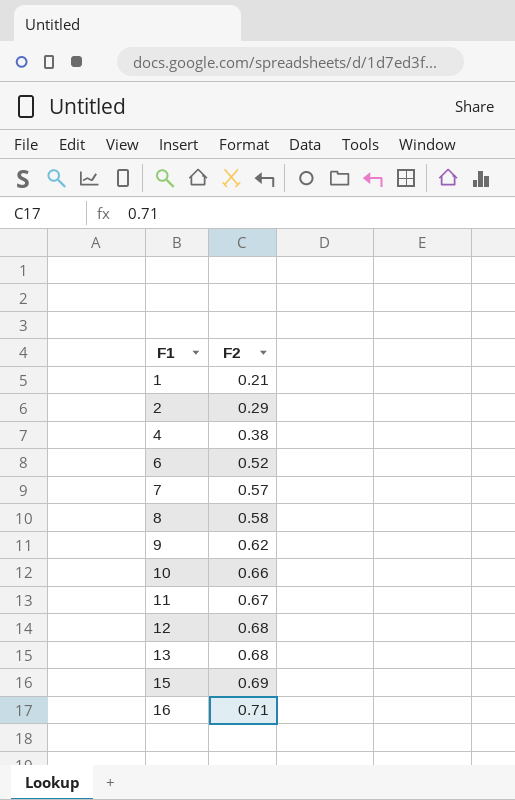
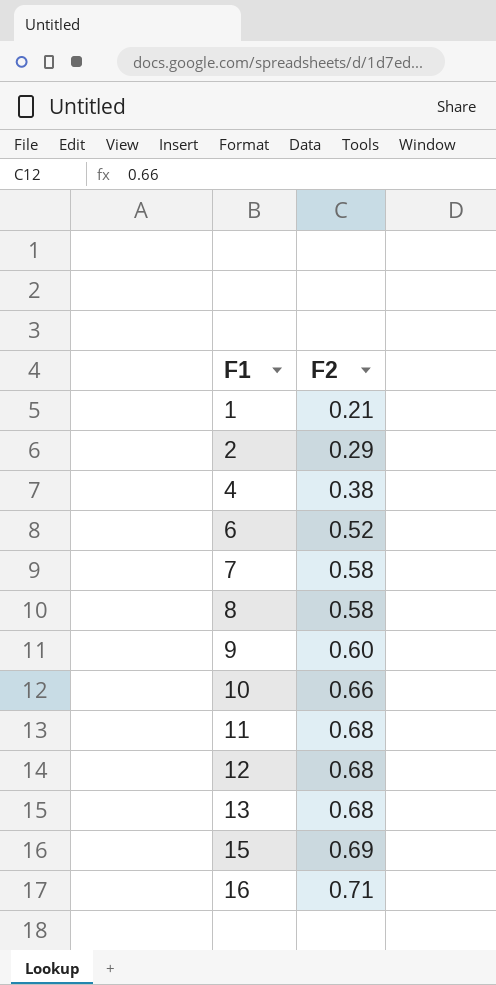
7 | F2: 0.57 -> 0.58
9 | F2: 0.62 -> 0.60
11 | F2: 0.67 -> 0.68

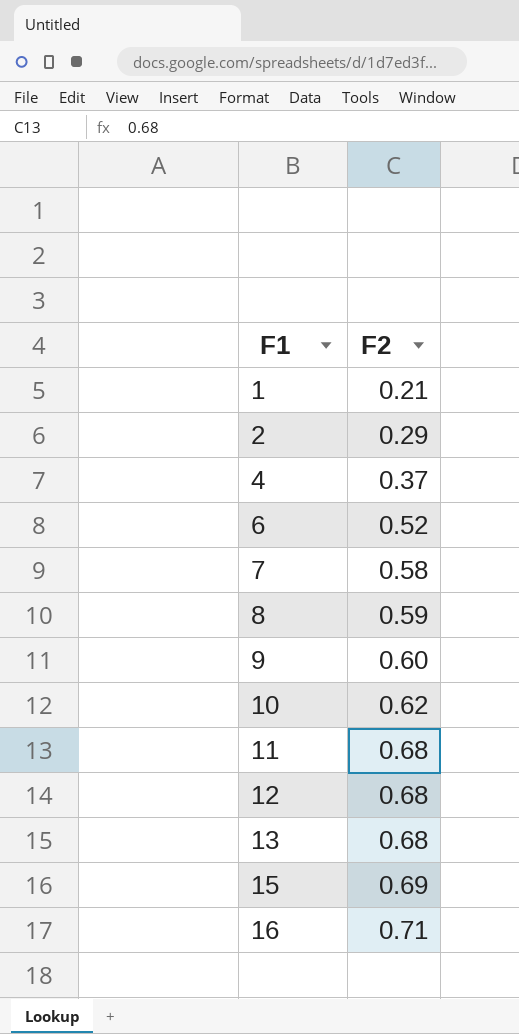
4 | F2: 0.38 -> 0.37
8 | F2: 0.58 -> 0.59
10 | F2: 0.66 -> 0.62

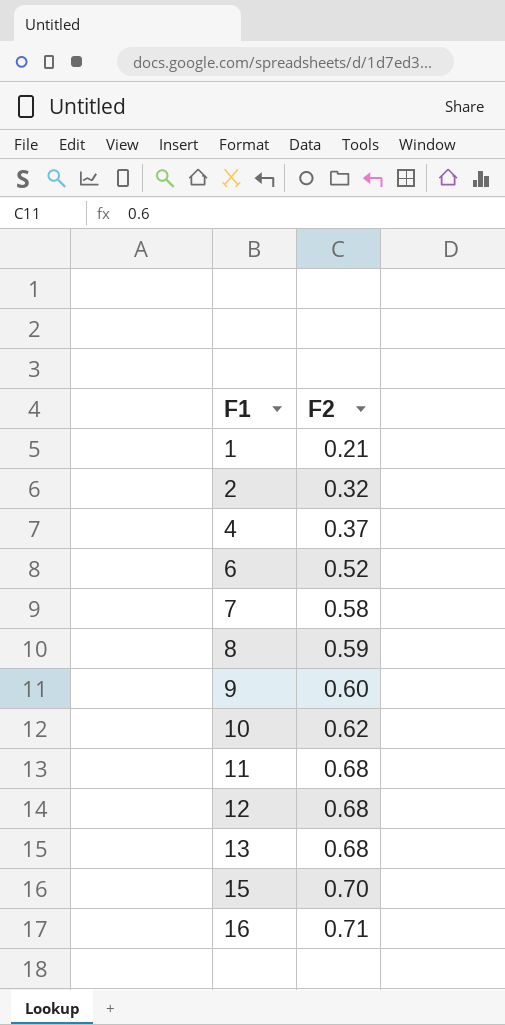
2 | F2: 0.29 -> 0.32
15 | F2: 0.69 -> 0.70

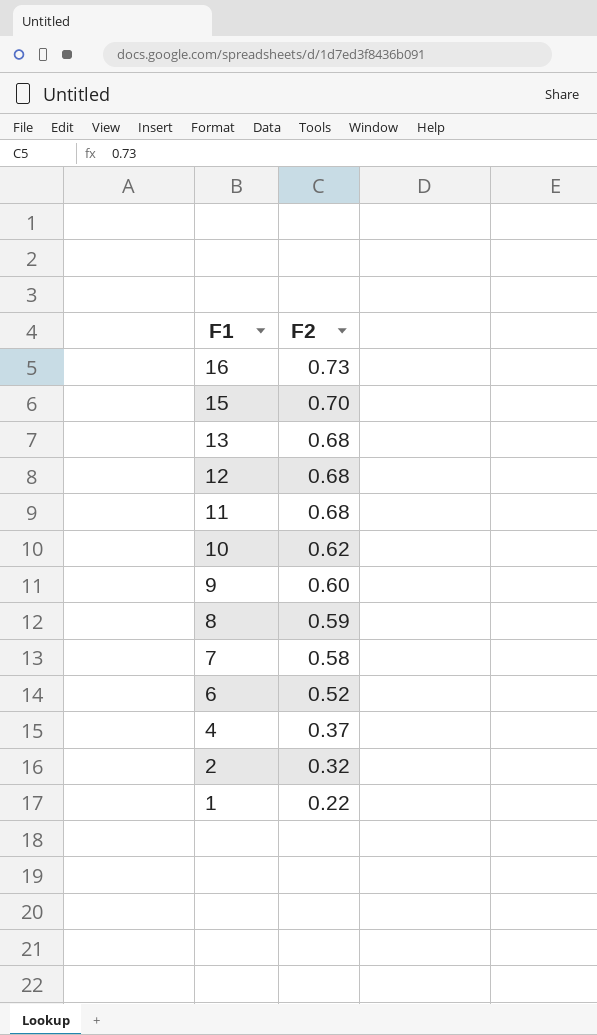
row order: F1 ascending -> F1 descending
16 | F2: 0.71 -> 0.73
1 | F2: 0.21 -> 0.22

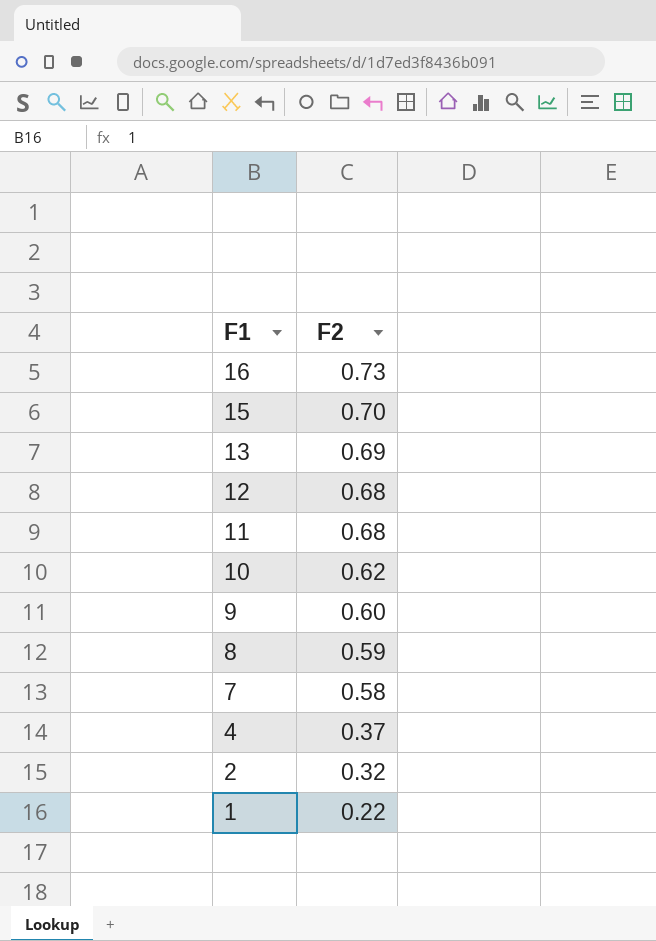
row 6: 0.52 -> none
13 | F2: 0.68 -> 0.69

